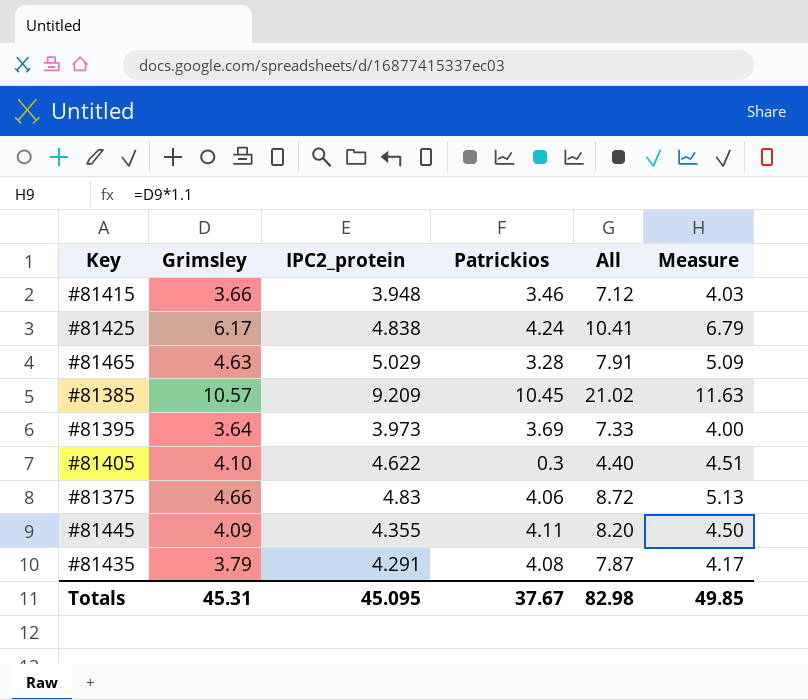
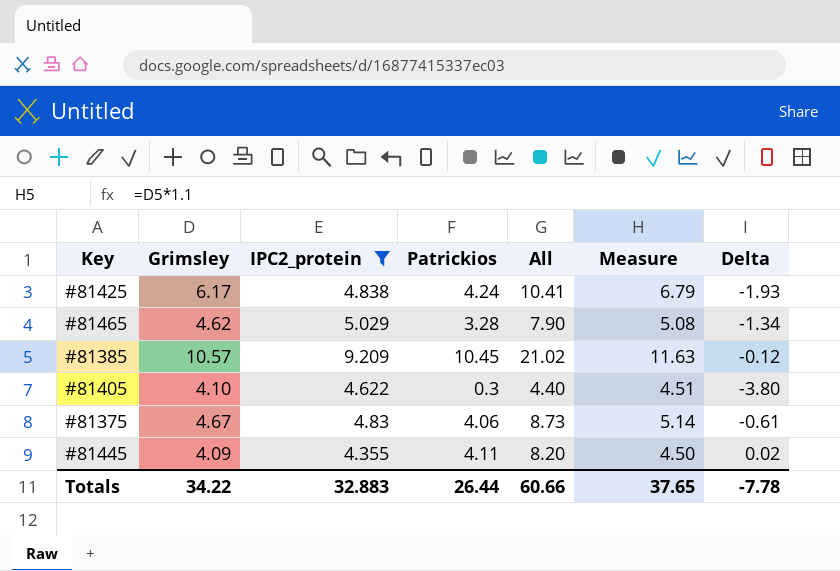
filter: none -> IPC2_protein >= 4.355
column Delta | formula: none -> [Patrickios] - [Grimsley]
#81465 | Grimsley: 4.63 -> 4.62
#81465 | All: 7.91 -> 7.90
#81465 | Measure: 5.09 -> 5.08
#81375 | Grimsley: 4.66 -> 4.67
#81375 | All: 8.72 -> 8.73
#81375 | Measure: 5.13 -> 5.14
Totals | Grimsley: 45.31 -> 34.22
Totals | IPC2_protein: 45.095 -> 32.883
Totals | Patrickios: 37.67 -> 26.44
Totals | All: 82.98 -> 60.66
Totals | Measure: 49.85 -> 37.65

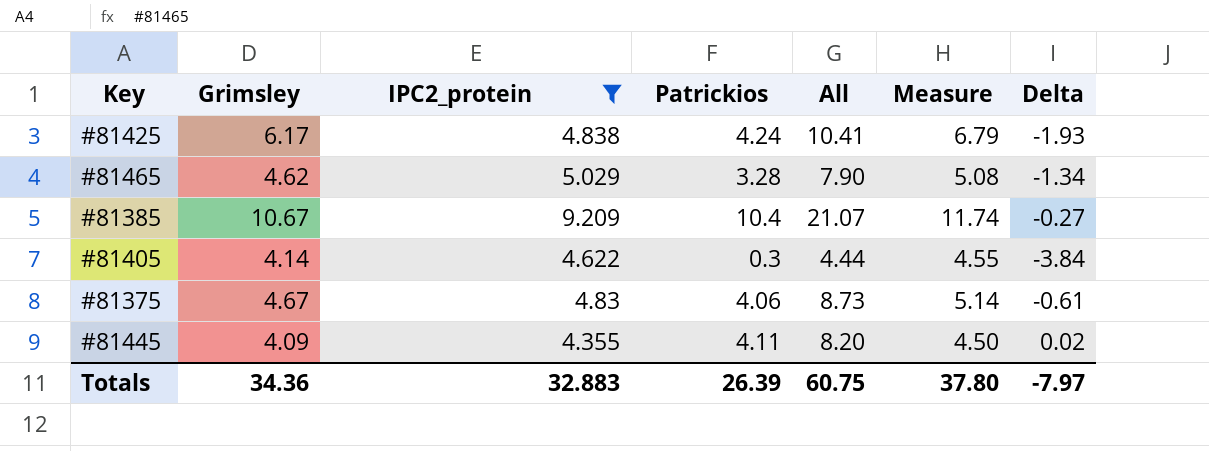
#81385 | Grimsley: 10.57 -> 10.67
#81385 | Patrickios: 10.45 -> 10.4
#81385 | All: 21.02 -> 21.07
#81385 | Measure: 11.63 -> 11.74
#81385 | Delta: -0.12 -> -0.27
#81405 | Grimsley: 4.10 -> 4.14
#81405 | All: 4.40 -> 4.44
#81405 | Measure: 4.51 -> 4.55
#81405 | Delta: -3.80 -> -3.84
Totals | Grimsley: 34.22 -> 34.36
Totals | Patrickios: 26.44 -> 26.39
Totals | All: 60.66 -> 60.75
Totals | Measure: 37.65 -> 37.80
Totals | Delta: -7.78 -> -7.97

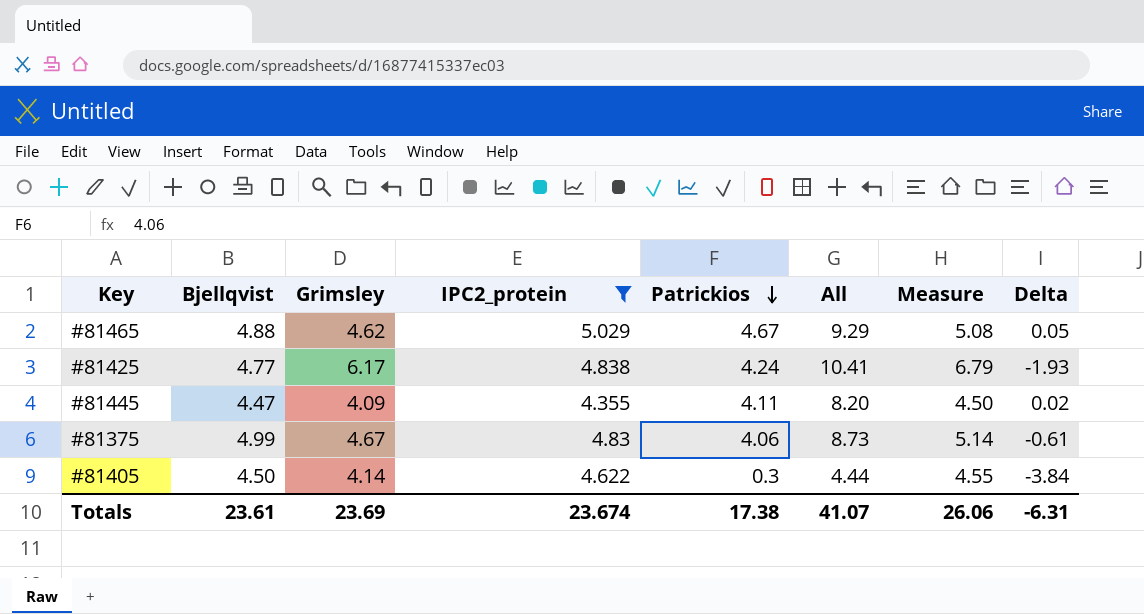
row order: none -> Patrickios descending
column Bjellqvist | position: none -> 2
row #81385: 10.67 | 9.209 | 10.4 | 21.07 | 11.74 | -0.27 -> none
#81465 | Patrickios: 3.28 -> 4.67
#81465 | All: 7.90 -> 9.29
#81465 | Delta: -1.34 -> 0.05
Totals | Grimsley: 34.36 -> 23.69
Totals | IPC2_protein: 32.883 -> 23.674
Totals | Patrickios: 26.39 -> 17.38
Totals | All: 60.75 -> 41.07
Totals | Measure: 37.80 -> 26.06
Totals | Delta: -7.97 -> -6.31

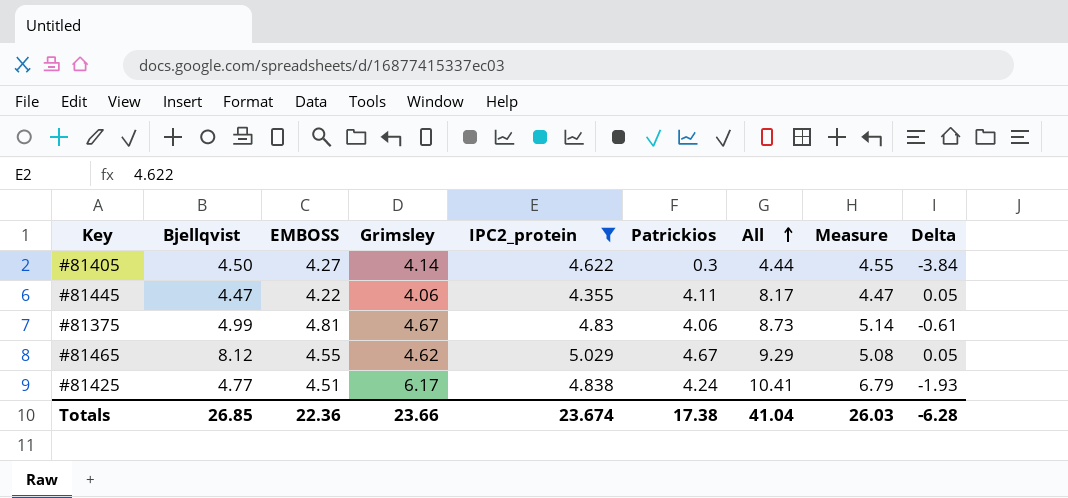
row order: Patrickios descending -> All ascending
column EMBOSS | position: none -> 3
#81445 | Grimsley: 4.09 -> 4.06
#81445 | All: 8.20 -> 8.17
#81445 | Measure: 4.50 -> 4.47
#81445 | Delta: 0.02 -> 0.05
#81465 | Bjellqvist: 4.88 -> 8.12
Totals | Bjellqvist: 23.61 -> 26.85
Totals | Grimsley: 23.69 -> 23.66
Totals | All: 41.07 -> 41.04
Totals | Measure: 26.06 -> 26.03
Totals | Delta: -6.31 -> -6.28

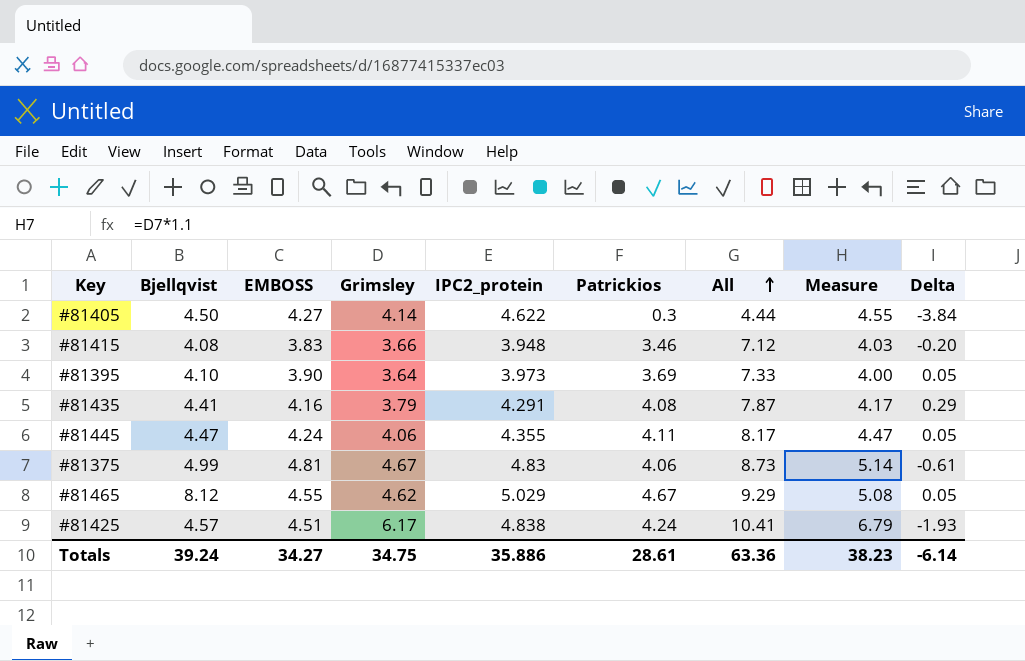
filter: IPC2_protein >= 4.355 -> none
#81445 | EMBOSS: 4.22 -> 4.24
#81425 | Bjellqvist: 4.77 -> 4.57
Totals | Bjellqvist: 26.85 -> 39.24
Totals | EMBOSS: 22.36 -> 34.27
Totals | Grimsley: 23.66 -> 34.75
Totals | IPC2_protein: 23.674 -> 35.886
Totals | Patrickios: 17.38 -> 28.61
Totals | All: 41.04 -> 63.36
Totals | Measure: 26.03 -> 38.23
Totals | Delta: -6.28 -> -6.14

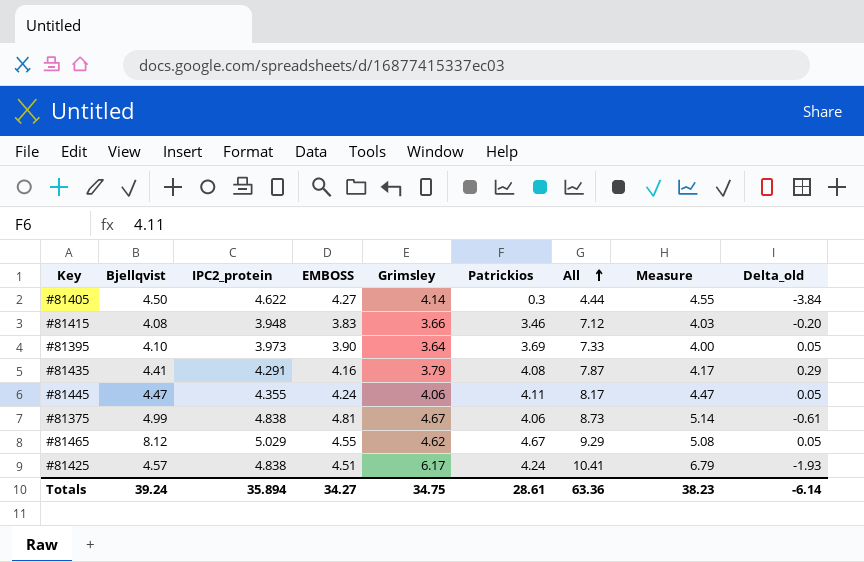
column IPC2_protein | position: 5 -> 3
column name: Delta -> Delta_old
#81375 | IPC2_protein: 4.83 -> 4.838
Totals | IPC2_protein: 35.886 -> 35.894

